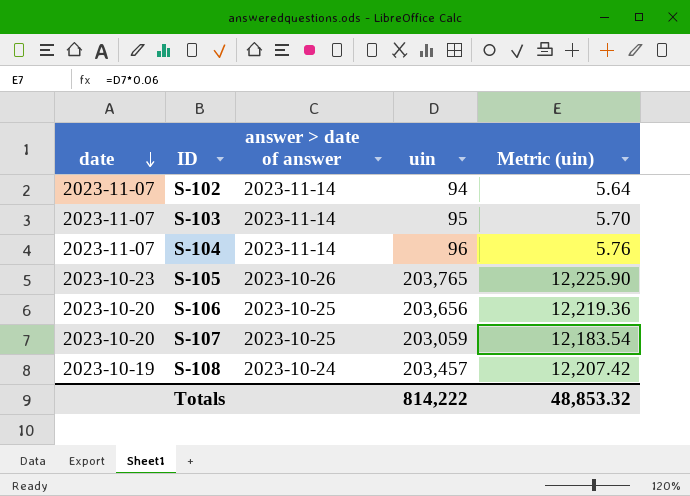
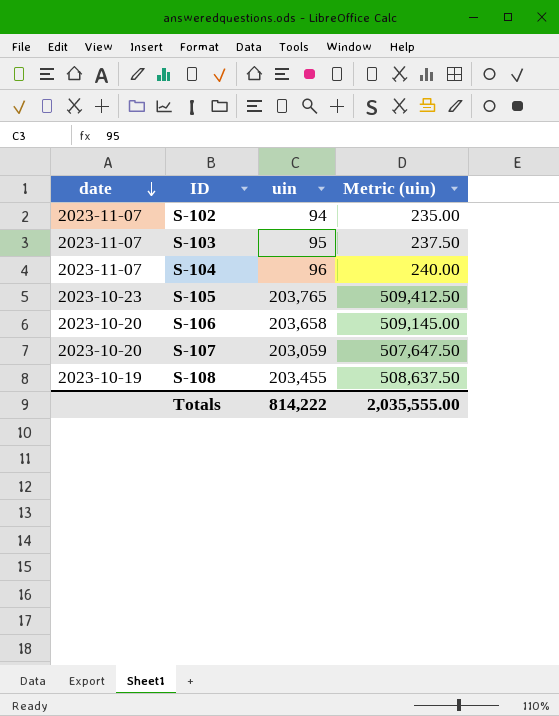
column answer > date of answer | position: 3 -> none
column Metric (uin) | formula: [uin] * 0.06 -> [uin] * 2.5
S-106 | uin: 203,656 -> 203,658
S-108 | uin: 203,457 -> 203,455
Totals | Metric (uin): 48,853.32 -> 2,035,555.00

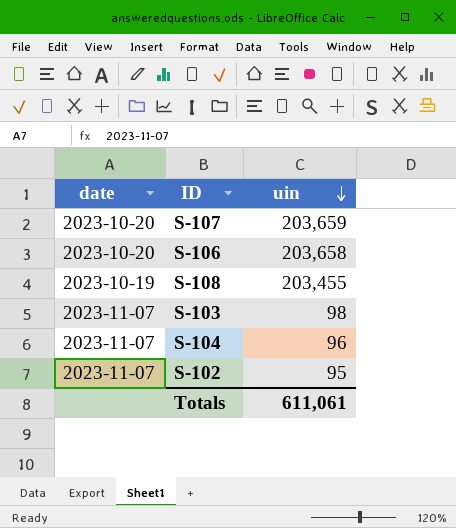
row order: date descending -> uin descending
column Metric (uin) | formula: [uin] * 2.5 -> none
row S-105: 2023-10-23 | 203,765 | 509,412.50 -> none
S-107 | uin: 203,059 -> 203,659
S-103 | uin: 95 -> 98
S-102 | uin: 94 -> 95
Totals | uin: 814,222 -> 611,061

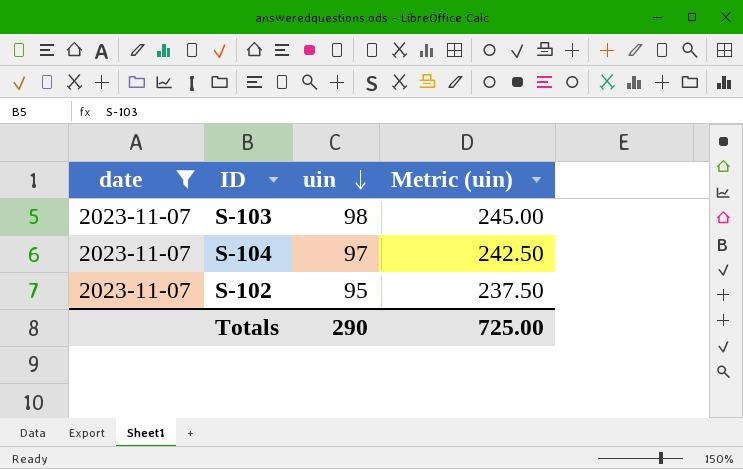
filter: none -> date = 2023-11-07
column Metric (uin) | formula: none -> [uin] * 2.5
S-104 | uin: 96 -> 97
Totals | uin: 611,061 -> 290

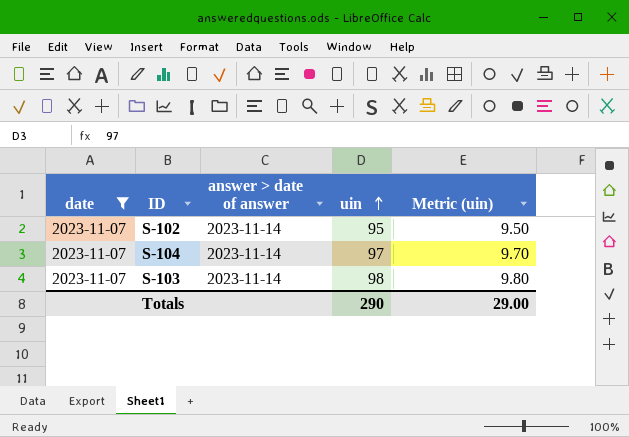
row order: uin descending -> uin ascending
column answer > date of answer | position: none -> 3
column Metric (uin) | formula: [uin] * 2.5 -> [uin] * 0.1
Totals | Metric (uin): 725.00 -> 29.00

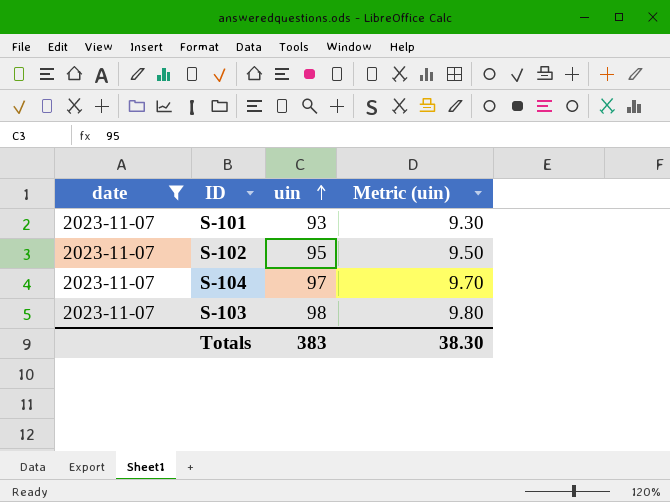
column answer > date of answer | position: 3 -> none
row S-101: none -> 2023-11-07 | 93 | 9.30
Totals | uin: 290 -> 383
Totals | Metric (uin): 29.00 -> 38.30

